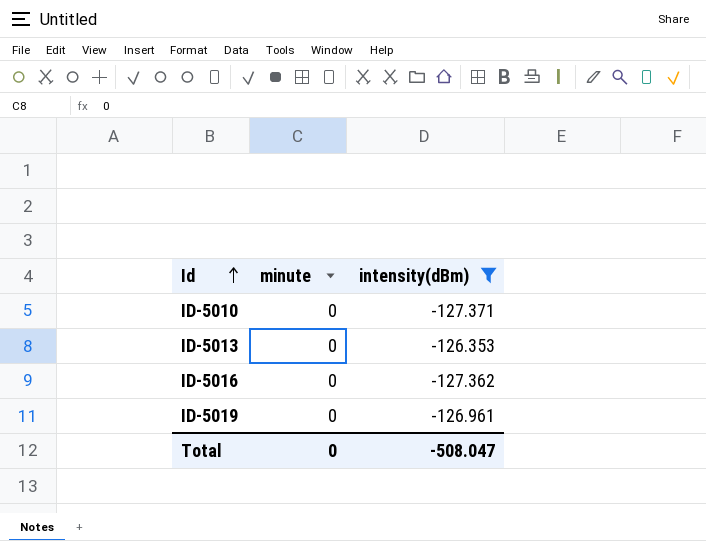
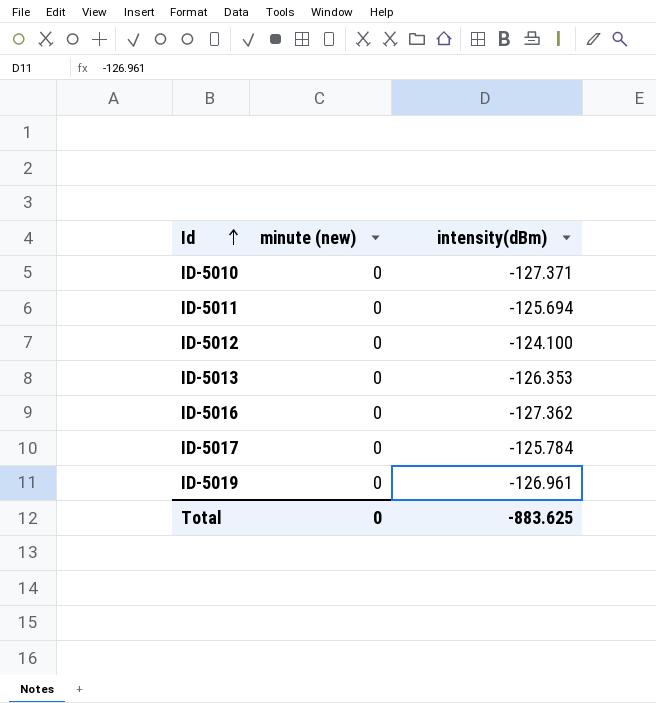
filter: intensity(dBm) <= -126.353 -> none
column name: minute -> minute (new)
Total | intensity(dBm): -508.047 -> -883.625

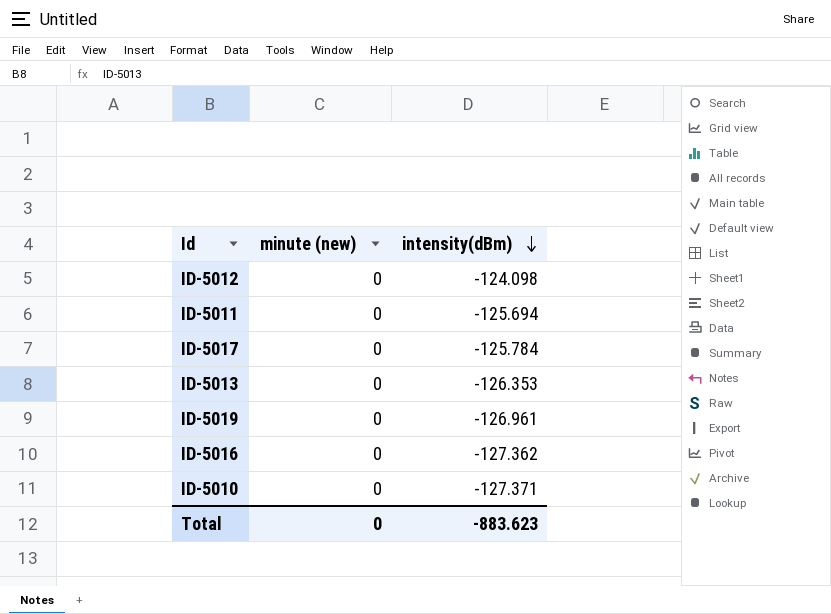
row order: Id ascending -> intensity(dBm) descending
ID-5012 | intensity(dBm): -124.100 -> -124.098
Total | intensity(dBm): -883.625 -> -883.623

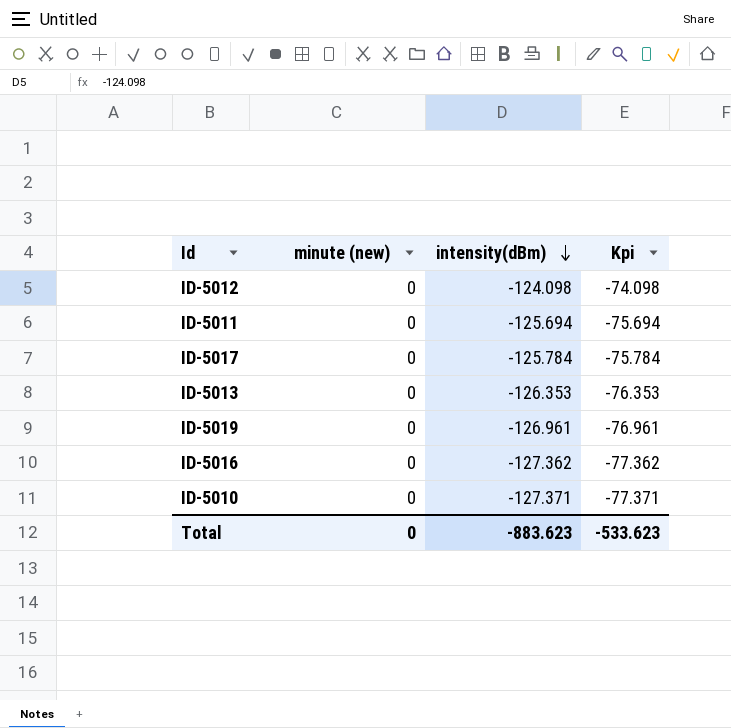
column Kpi | formula: none -> [intensity(dBm)] + 50

